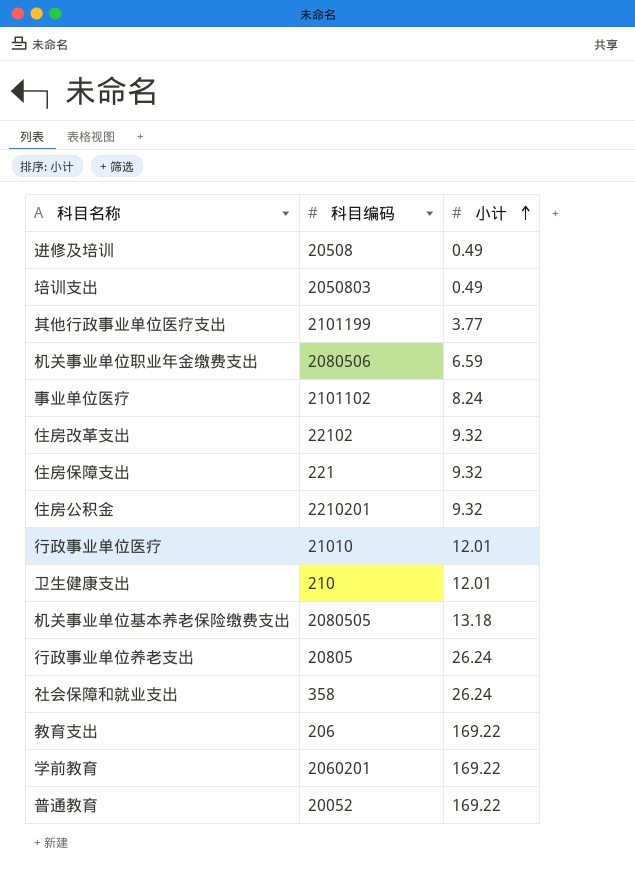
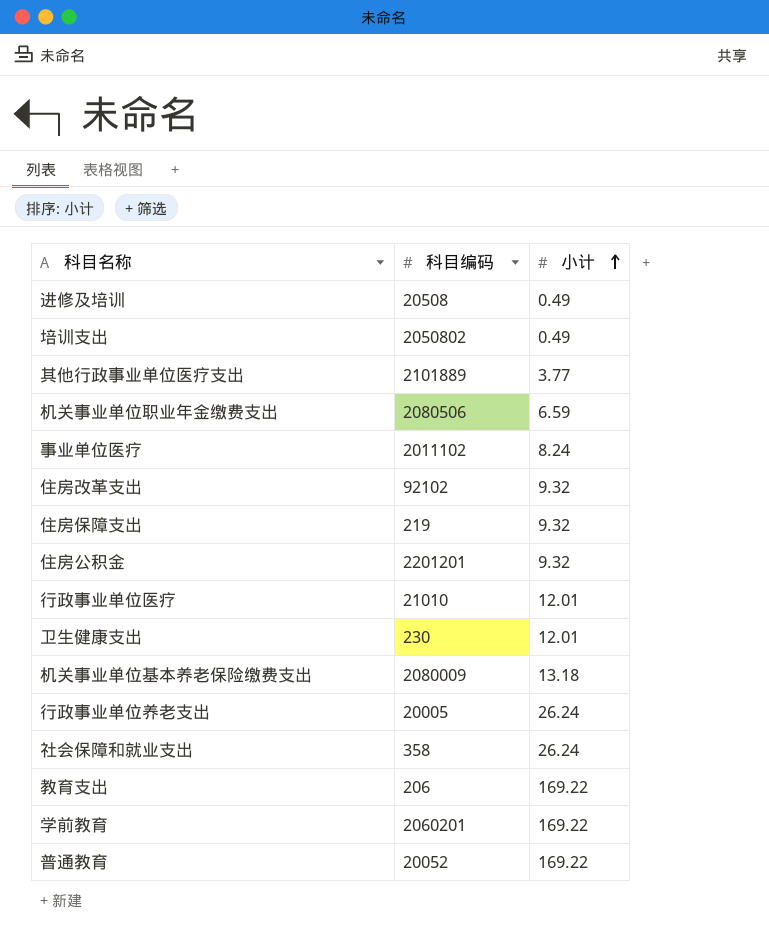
培训支出 | 科目编码: 2050803 -> 2050802
其他行政事业单位医疗支出 | 科目编码: 2101199 -> 2101889
事业单位医疗 | 科目编码: 2101102 -> 2011102
住房改革支出 | 科目编码: 22102 -> 92102
住房保障支出 | 科目编码: 221 -> 219
住房公积金 | 科目编码: 2210201 -> 2201201
卫生健康支出 | 科目编码: 210 -> 230
机关事业单位基本养老保险缴费支出 | 科目编码: 2080505 -> 2080009
行政事业单位养老支出 | 科目编码: 20805 -> 20005

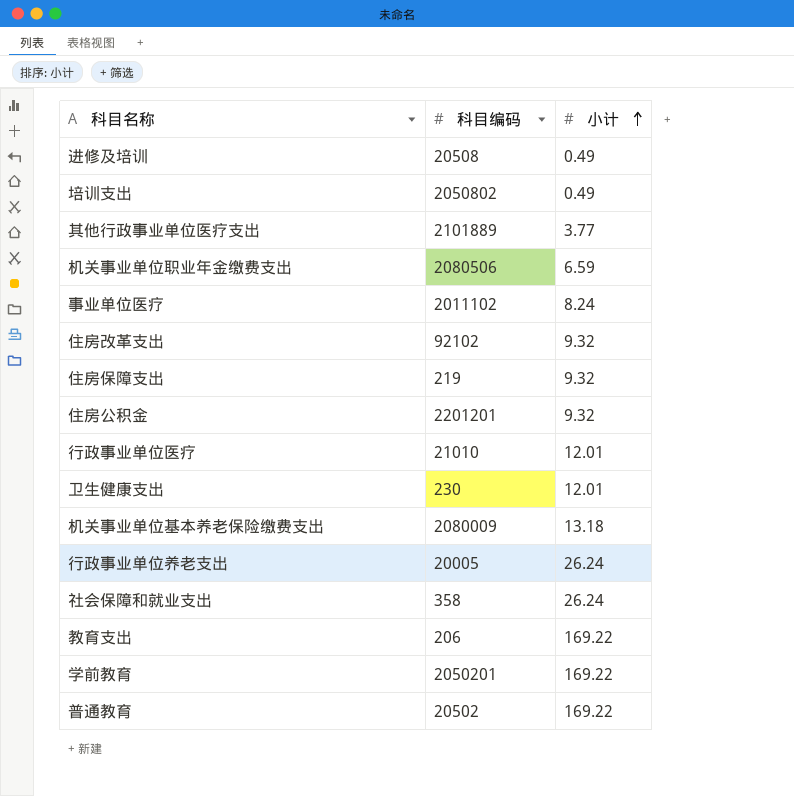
学前教育 | 科目编码: 2060201 -> 2050201
普通教育 | 科目编码: 20052 -> 20502

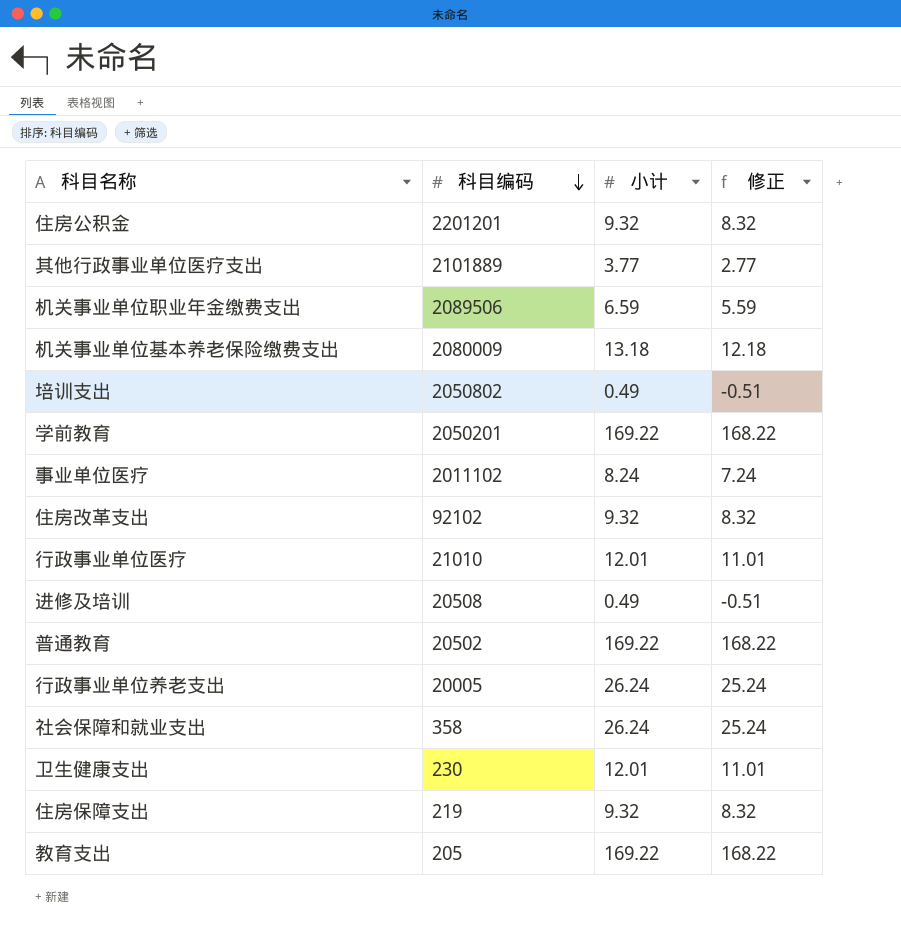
row order: 小计 ascending -> 科目编码 descending
column 修正 | formula: none -> [小计] - 1
机关事业单位职业年金缴费支出 | 科目编码: 2080506 -> 2089506
教育支出 | 科目编码: 206 -> 205

